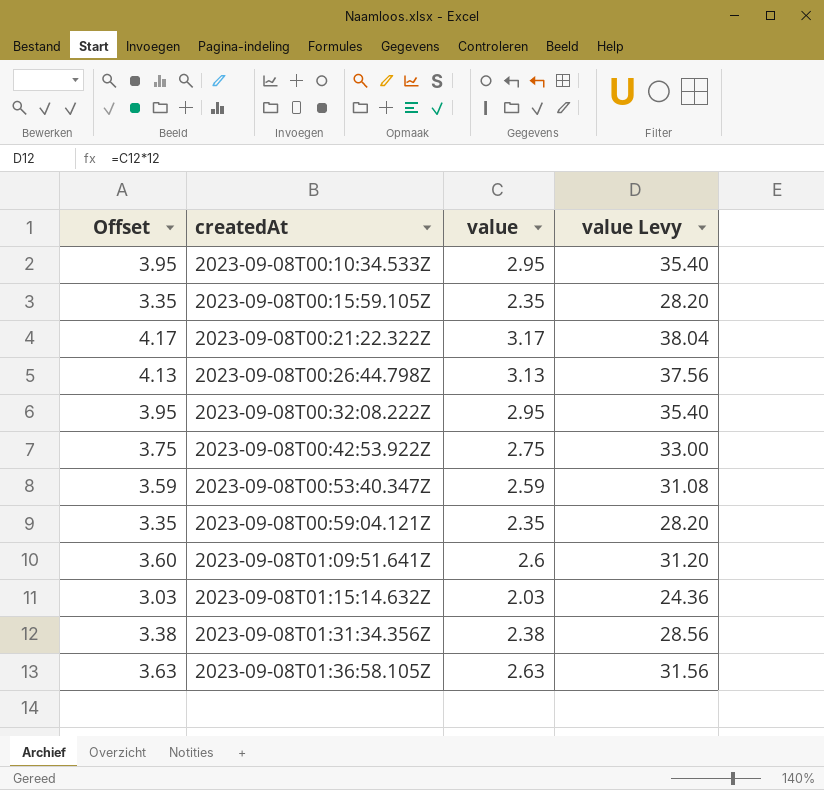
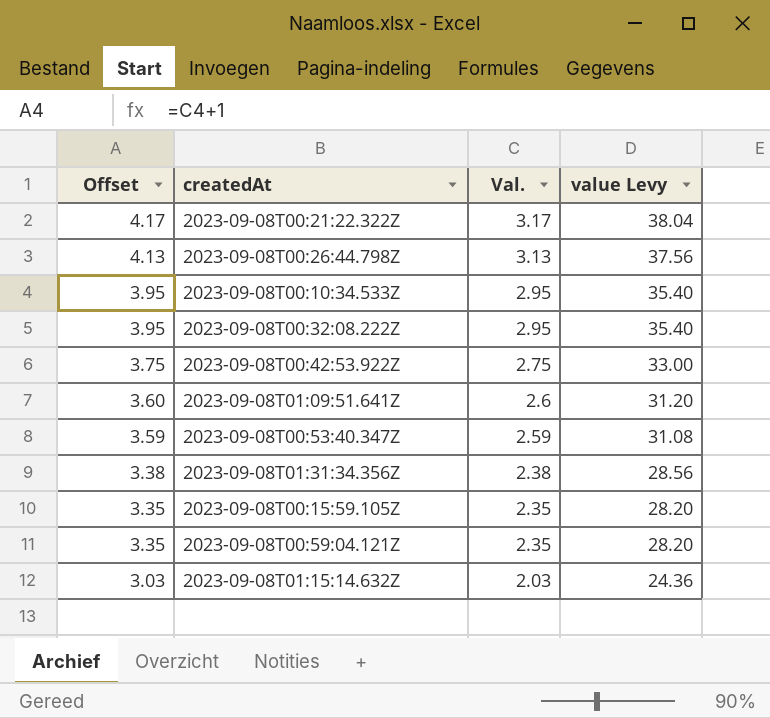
row order: createdAt ascending -> Offset descending
column name: value -> Val.
row 2023-09-08T01:36:58.105Z: 3.63 | 2.63 | 31.56 -> none

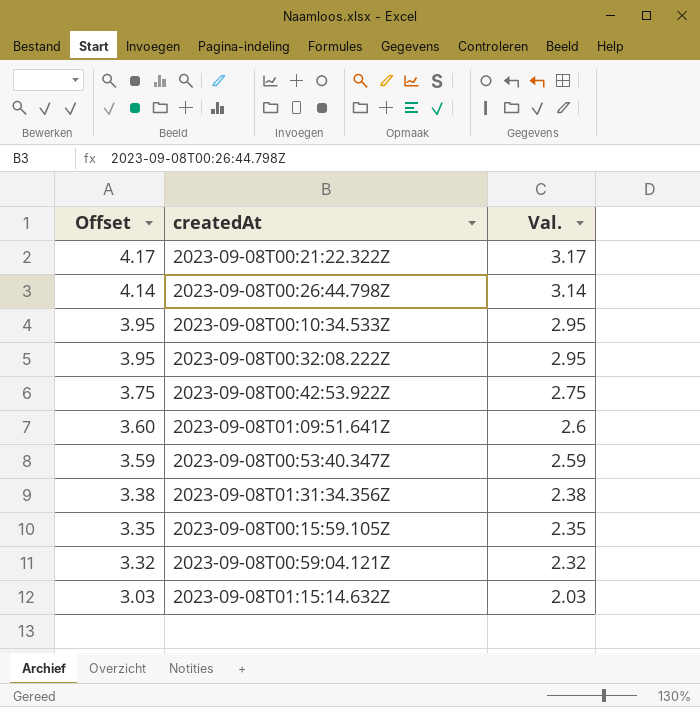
column value Levy | formula: [Val.] * 12 -> none
2023-09-08T00:26:44.798Z | Offset: 4.13 -> 4.14
2023-09-08T00:26:44.798Z | Val.: 3.13 -> 3.14
2023-09-08T00:59:04.121Z | Offset: 3.35 -> 3.32
2023-09-08T00:59:04.121Z | Val.: 2.35 -> 2.32

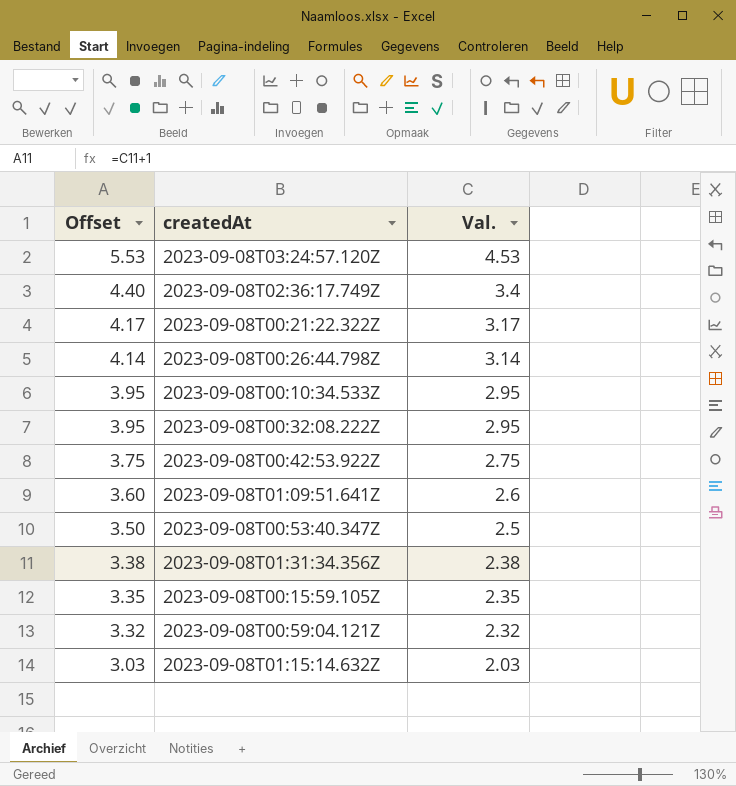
row 2023-09-08T03:24:57.120Z: none -> 5.53 | 4.53
row 2023-09-08T02:36:17.749Z: none -> 4.40 | 3.4
2023-09-08T00:53:40.347Z | Offset: 3.59 -> 3.50
2023-09-08T00:53:40.347Z | Val.: 2.59 -> 2.5

